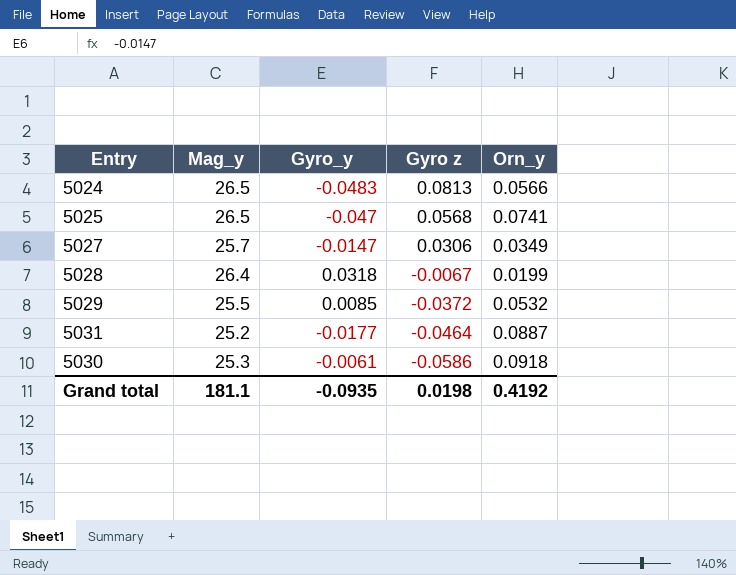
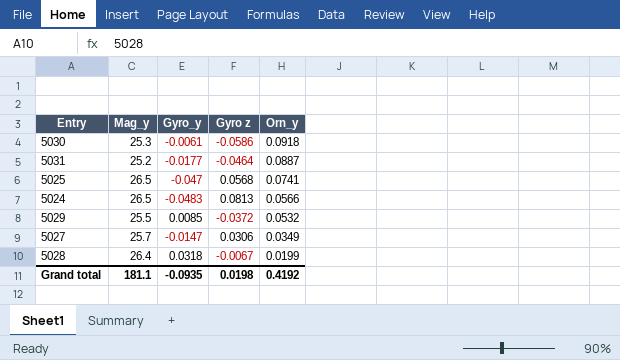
row order: Gyro z descending -> Orn_y descending

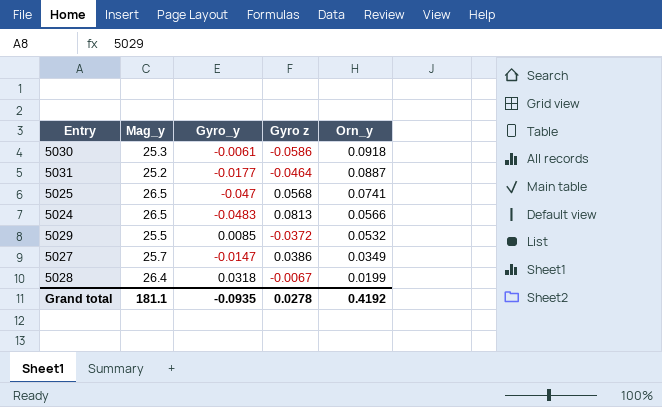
5027 | Gyro z: 0.0306 -> 0.0386
Grand total | Gyro z: 0.0198 -> 0.0278

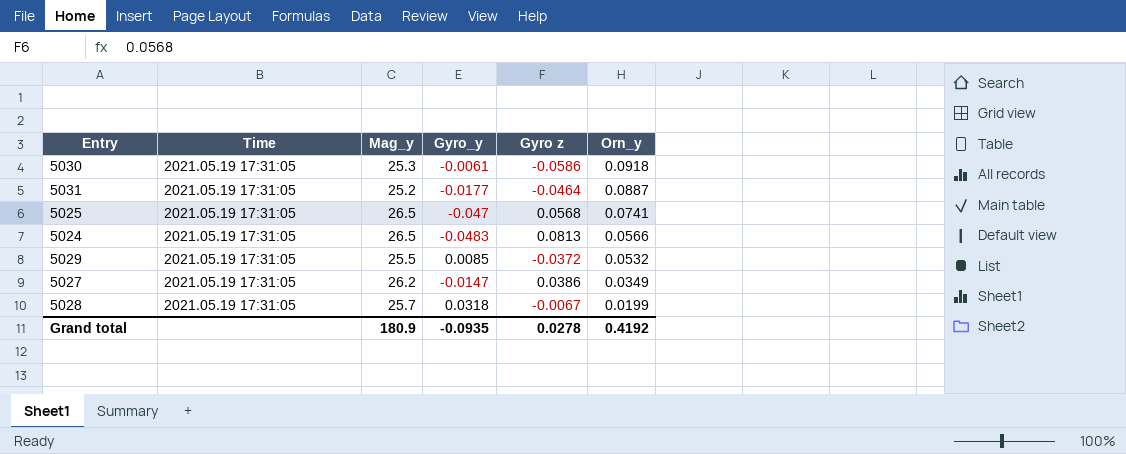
column Time | position: none -> 2
5027 | Mag_y: 25.7 -> 26.2
5028 | Mag_y: 26.4 -> 25.7
Grand total | Mag_y: 181.1 -> 180.9

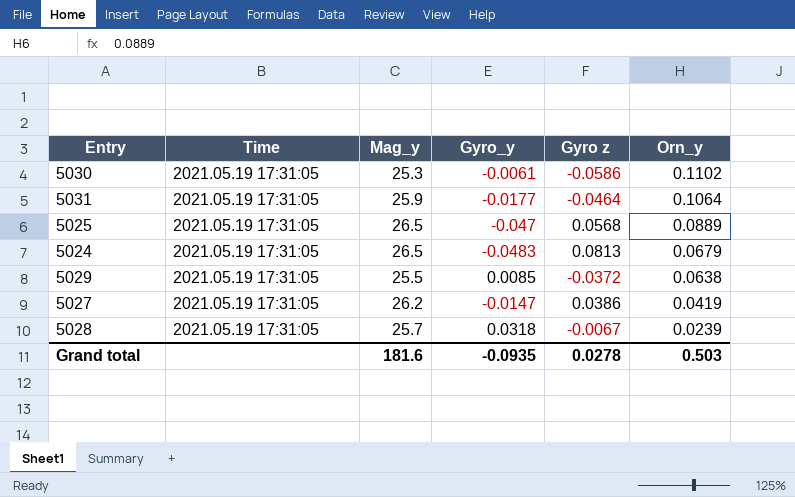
5030 | Orn_y: 0.0918 -> 0.1102
5031 | Mag_y: 25.2 -> 25.9
5031 | Orn_y: 0.0887 -> 0.1064
5025 | Orn_y: 0.0741 -> 0.0889
5024 | Orn_y: 0.0566 -> 0.0679
5029 | Orn_y: 0.0532 -> 0.0638
5027 | Orn_y: 0.0349 -> 0.0419
5028 | Orn_y: 0.0199 -> 0.0239
Grand total | Mag_y: 180.9 -> 181.6
Grand total | Orn_y: 0.4192 -> 0.503

